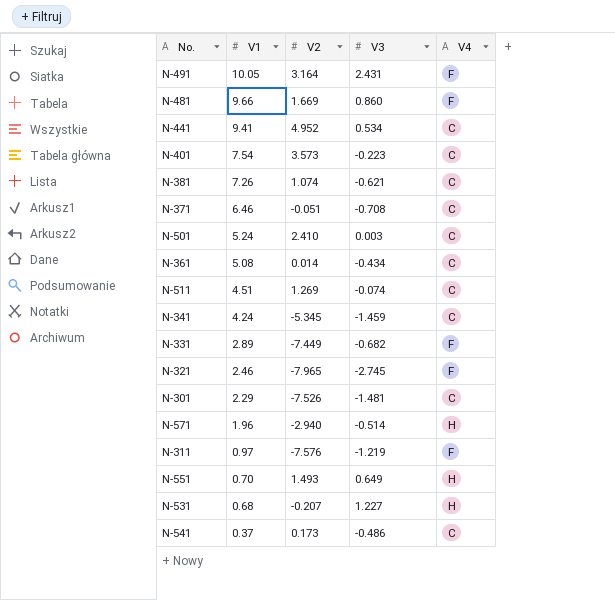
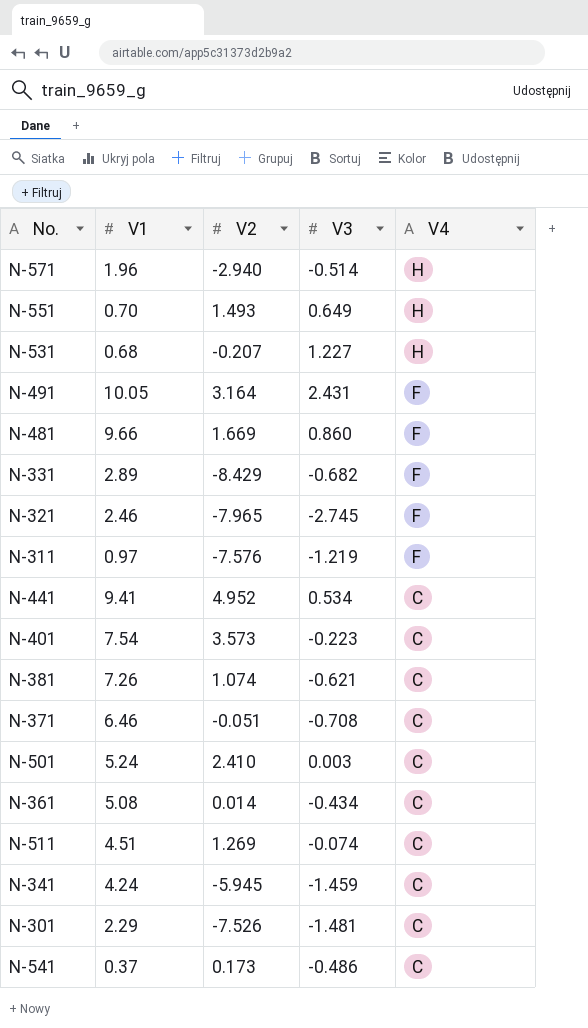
row order: V1 descending -> V4 descending
N-331 | V2: -7.449 -> -8.429
N-341 | V2: -5.345 -> -5.945

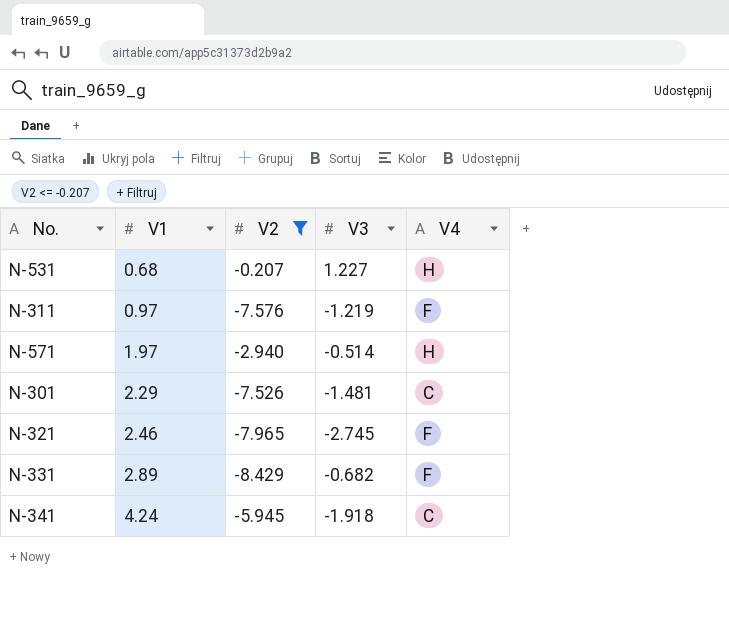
filter: none -> V2 <= -0.207
row order: V4 descending -> V1 ascending
N-571 | V1: 1.96 -> 1.97
N-341 | V3: -1.459 -> -1.918

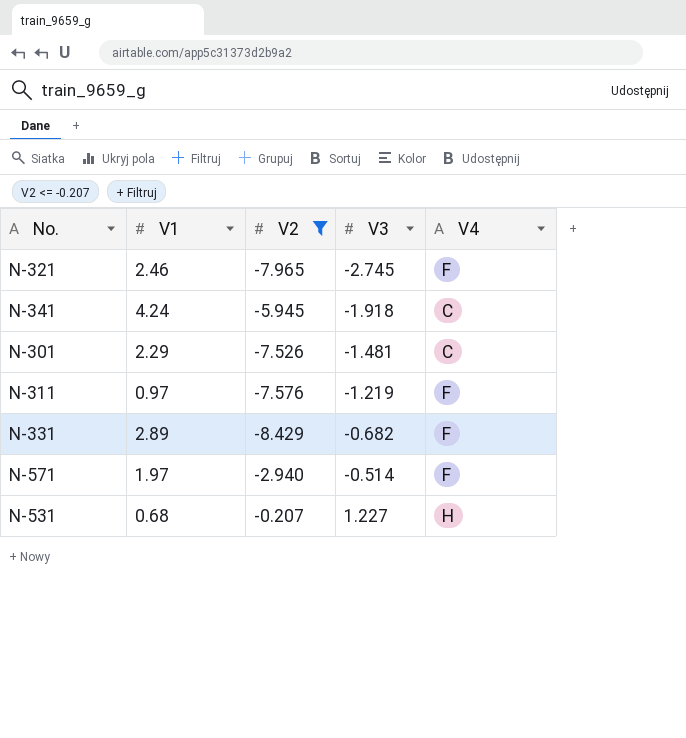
row order: V1 ascending -> V3 ascending
N-571 | V4: H -> F

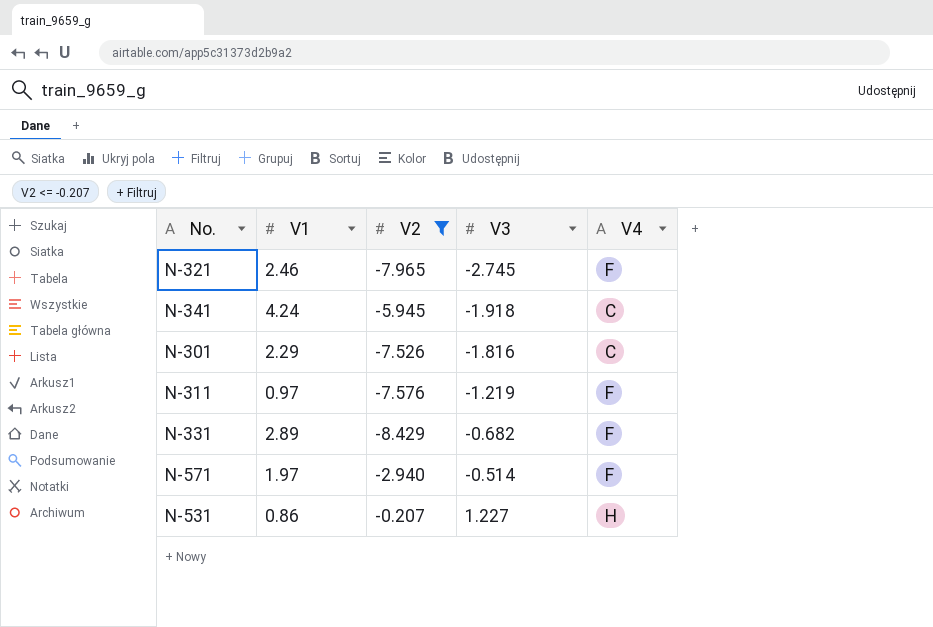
N-301 | V3: -1.481 -> -1.816
N-531 | V1: 0.68 -> 0.86

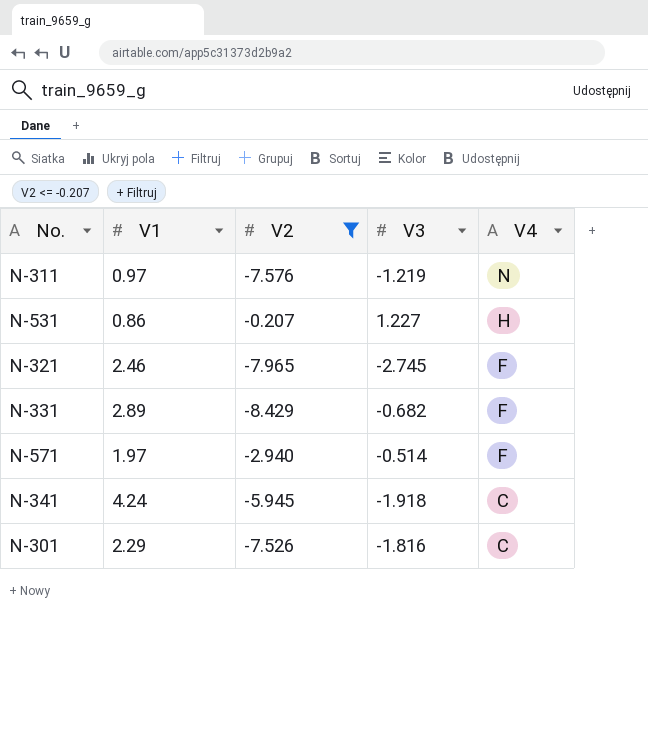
row order: V3 ascending -> V4 descending
N-311 | V4: F -> N

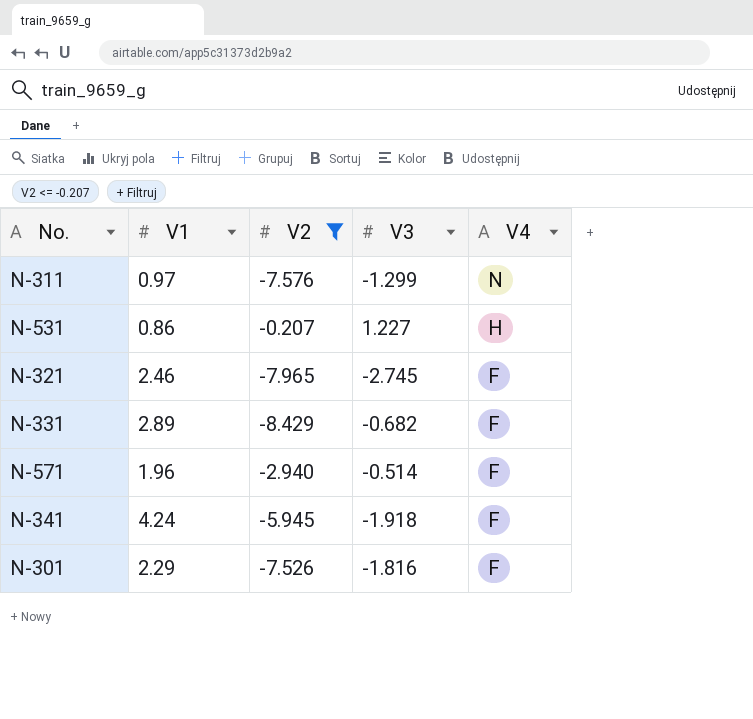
N-311 | V3: -1.219 -> -1.299
N-571 | V1: 1.97 -> 1.96
N-341 | V4: C -> F
N-301 | V4: C -> F

